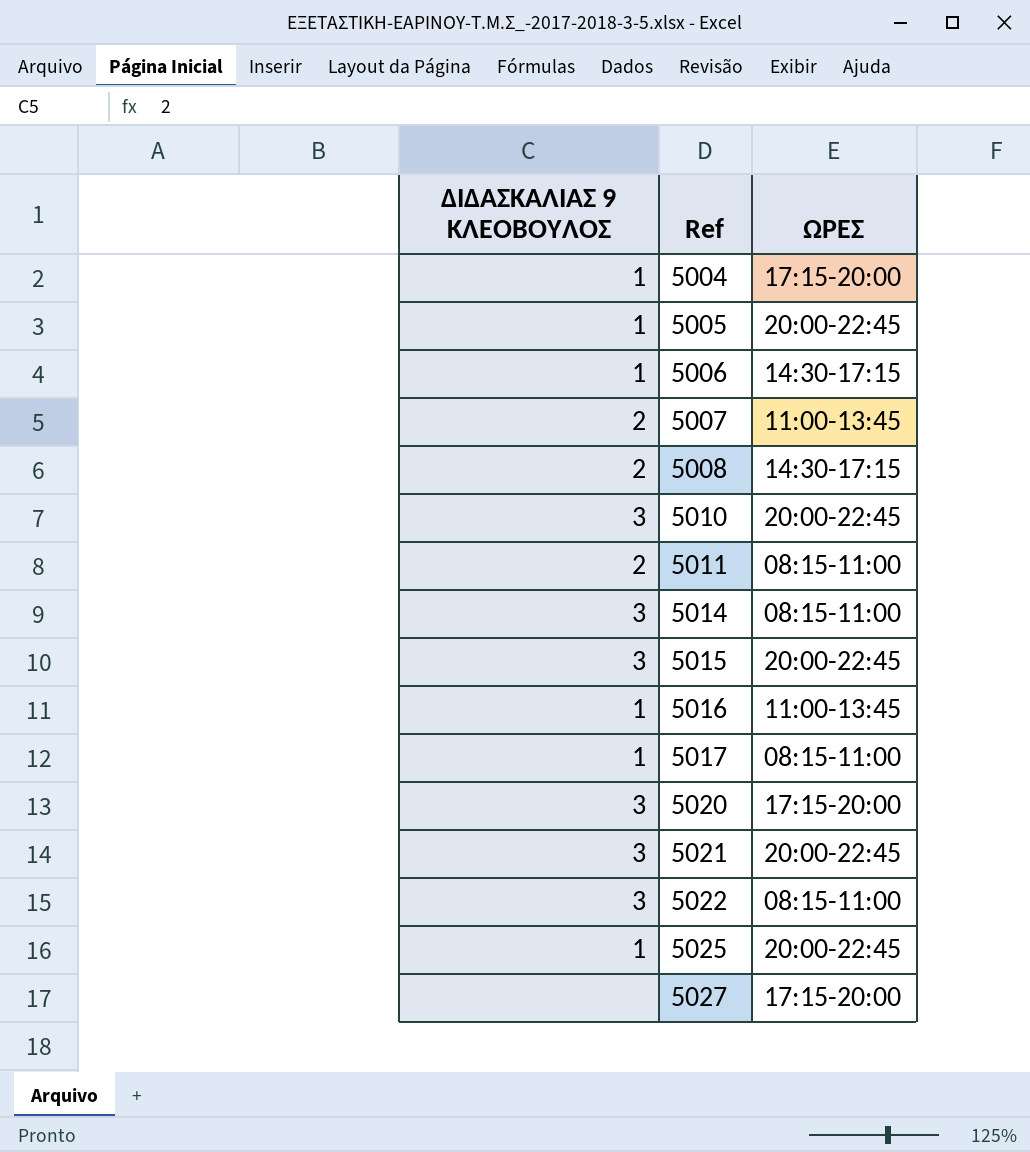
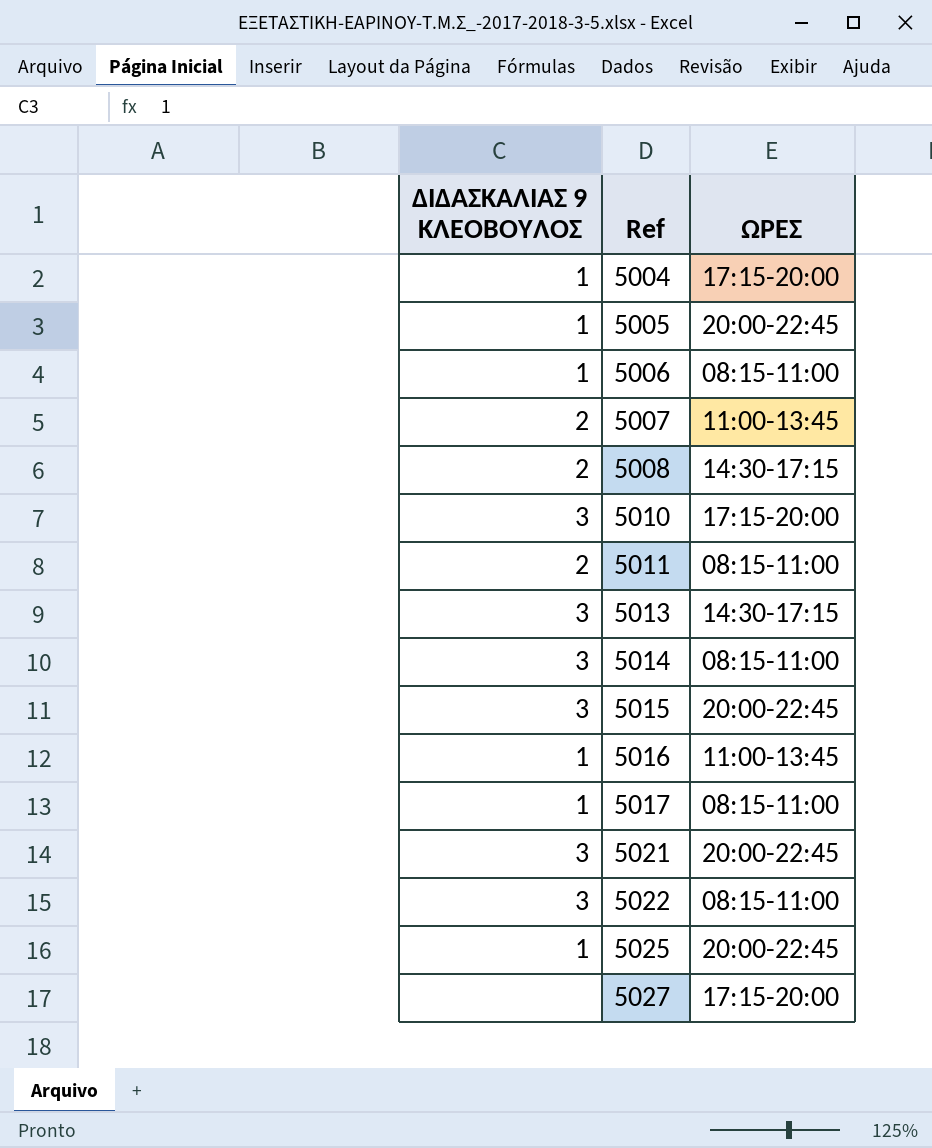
row 5020: 3 | 17:15-20:00 -> none
5006 | ΩΡΕΣ: 14:30-17:15 -> 08:15-11:00
5010 | ΩΡΕΣ: 20:00-22:45 -> 17:15-20:00
row 5013: none -> 3 | 14:30-17:15

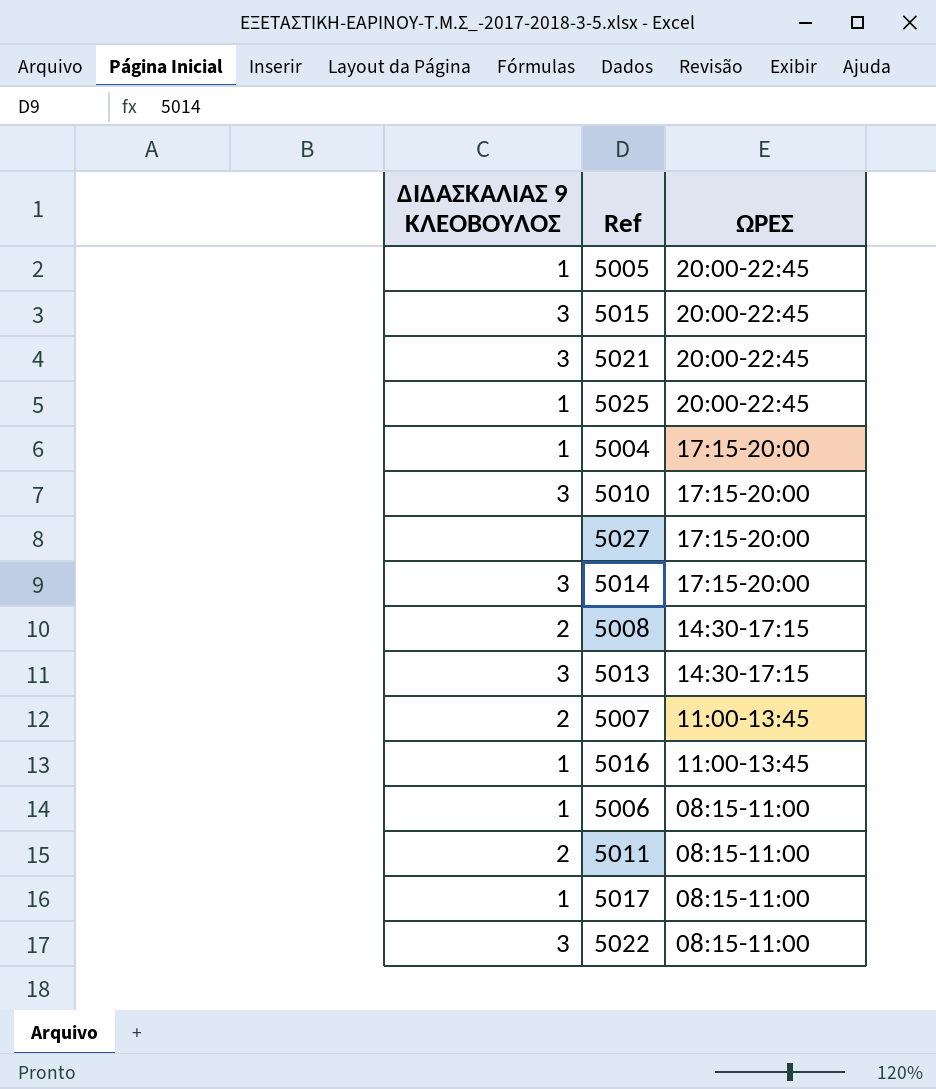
row order: Ref ascending -> ΩΡΕΣ descending
5014 | ΩΡΕΣ: 08:15-11:00 -> 17:15-20:00

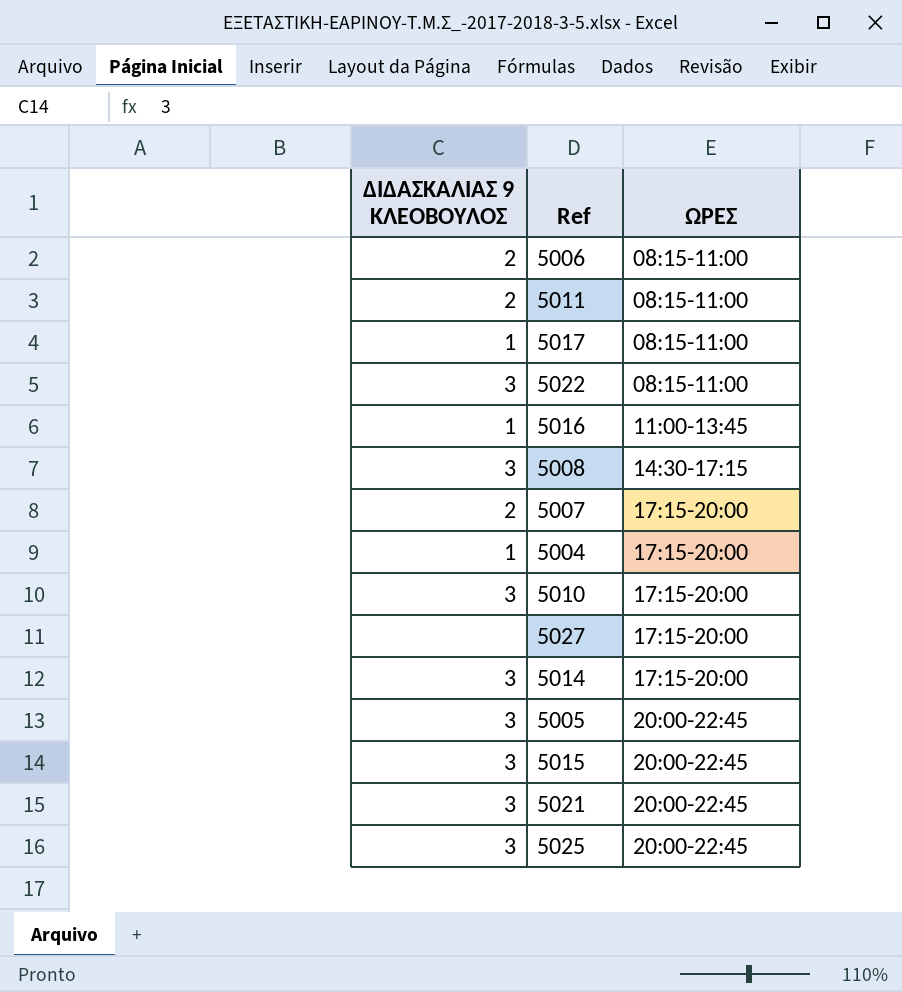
row order: ΩΡΕΣ descending -> ΩΡΕΣ ascending
row 5013: 3 | 14:30-17:15 -> none
5006 | ΔΙΔΑΣΚΑΛΙΑΣ 9 ΚΛΕΟΒΟΥΛΟΣ: 1 -> 2
5008 | ΔΙΔΑΣΚΑΛΙΑΣ 9 ΚΛΕΟΒΟΥΛΟΣ: 2 -> 3
5007 | ΩΡΕΣ: 11:00-13:45 -> 17:15-20:00
5005 | ΔΙΔΑΣΚΑΛΙΑΣ 9 ΚΛΕΟΒΟΥΛΟΣ: 1 -> 3
5025 | ΔΙΔΑΣΚΑΛΙΑΣ 9 ΚΛΕΟΒΟΥΛΟΣ: 1 -> 3

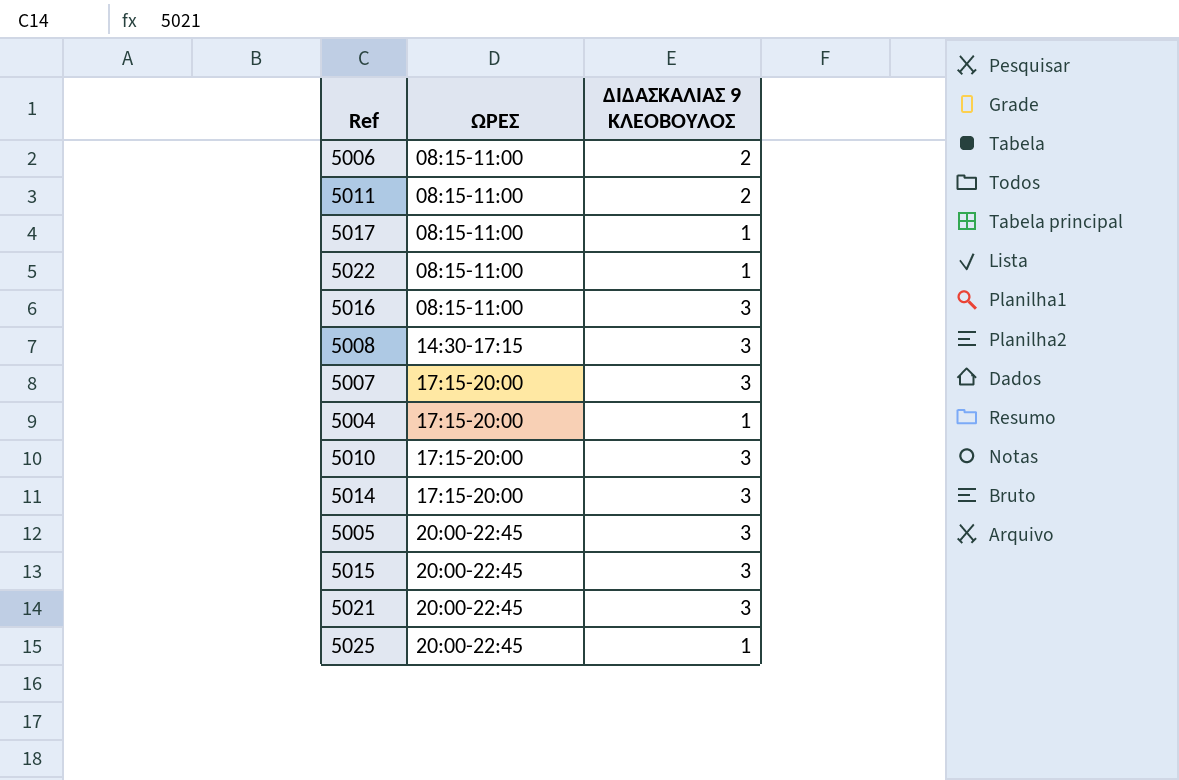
column ΔΙΔΑΣΚΑΛΙΑΣ 9 ΚΛΕΟΒΟΥΛΟΣ | position: 1 -> 3
row 5027: none | 17:15-20:00 -> none
5022 | ΔΙΔΑΣΚΑΛΙΑΣ 9 ΚΛΕΟΒΟΥΛΟΣ: 3 -> 1
5016 | ΩΡΕΣ: 11:00-13:45 -> 08:15-11:00
5016 | ΔΙΔΑΣΚΑΛΙΑΣ 9 ΚΛΕΟΒΟΥΛΟΣ: 1 -> 3
5007 | ΔΙΔΑΣΚΑΛΙΑΣ 9 ΚΛΕΟΒΟΥΛΟΣ: 2 -> 3
5025 | ΔΙΔΑΣΚΑΛΙΑΣ 9 ΚΛΕΟΒΟΥΛΟΣ: 3 -> 1

